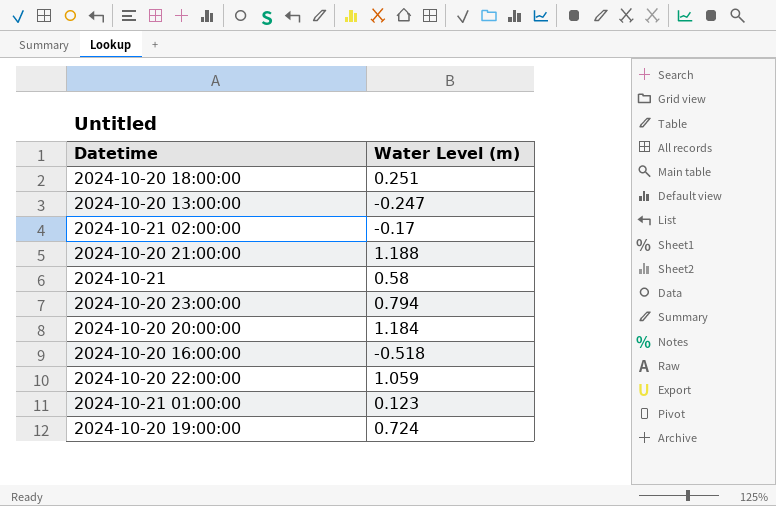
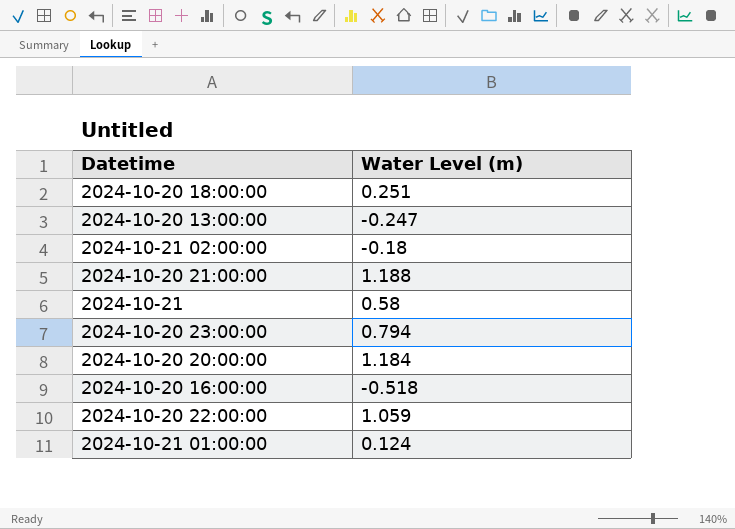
row 2024-10-20 19:00:00: 0.724 -> none
2024-10-21 02:00:00 | Water Level (m): -0.17 -> -0.18
2024-10-21 01:00:00 | Water Level (m): 0.123 -> 0.124

